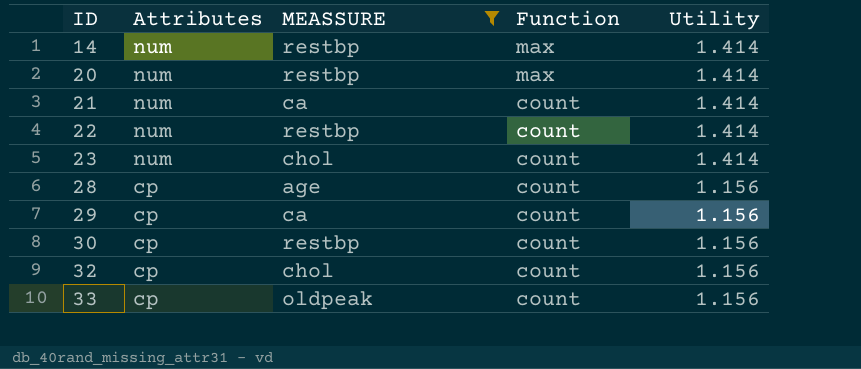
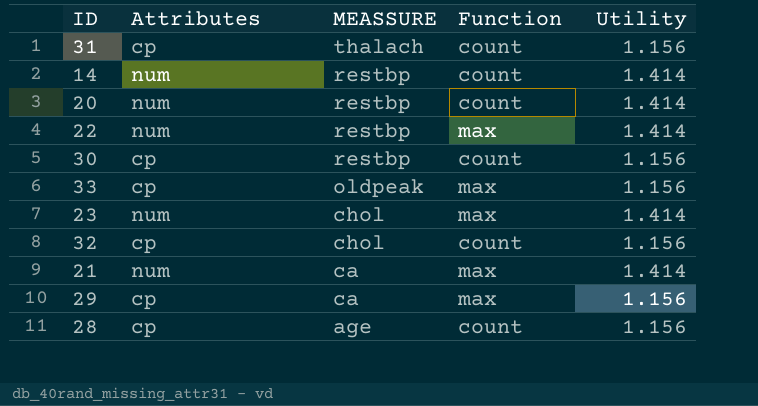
filter: MEASSURE != thalach -> none
row order: ID ascending -> MEASSURE descending
14 | Function: max -> count
20 | Function: max -> count
22 | Function: count -> max
33 | Function: count -> max
23 | Function: count -> max
21 | Function: count -> max
29 | Function: count -> max

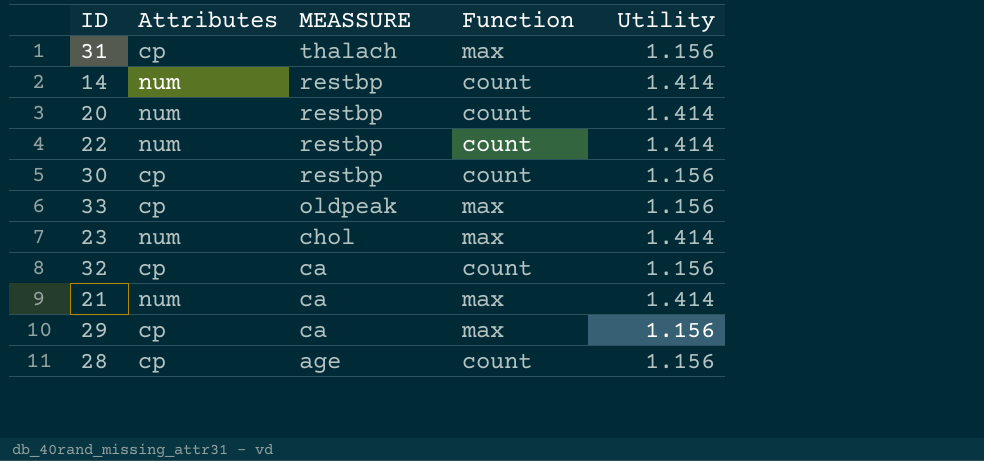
31 | Function: count -> max
22 | Function: max -> count
32 | MEASSURE: chol -> ca

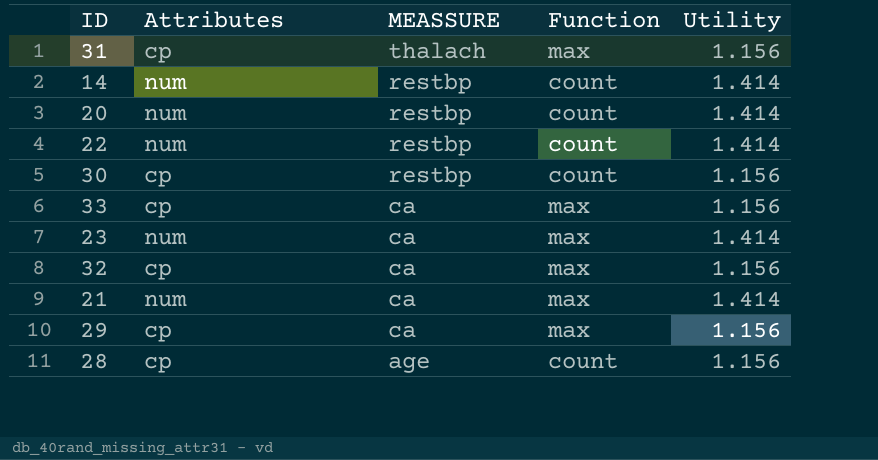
33 | MEASSURE: oldpeak -> ca
23 | MEASSURE: chol -> ca
32 | Function: count -> max

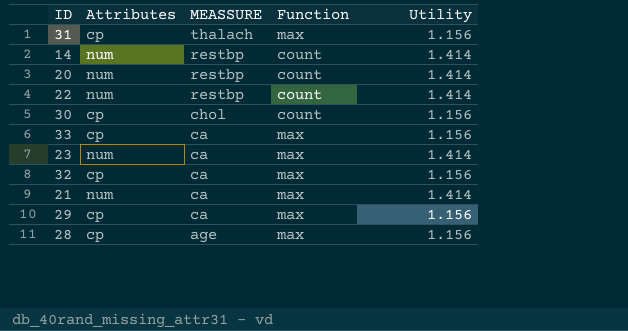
30 | MEASSURE: restbp -> chol
28 | Function: count -> max

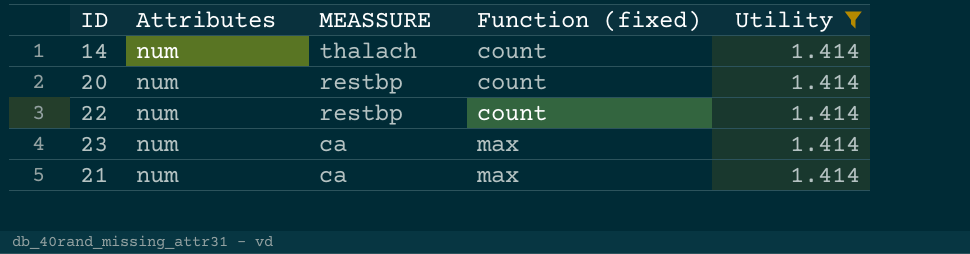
filter: none -> Utility = 1.414
column name: Function -> Function (fixed)
14 | MEASSURE: restbp -> thalach

